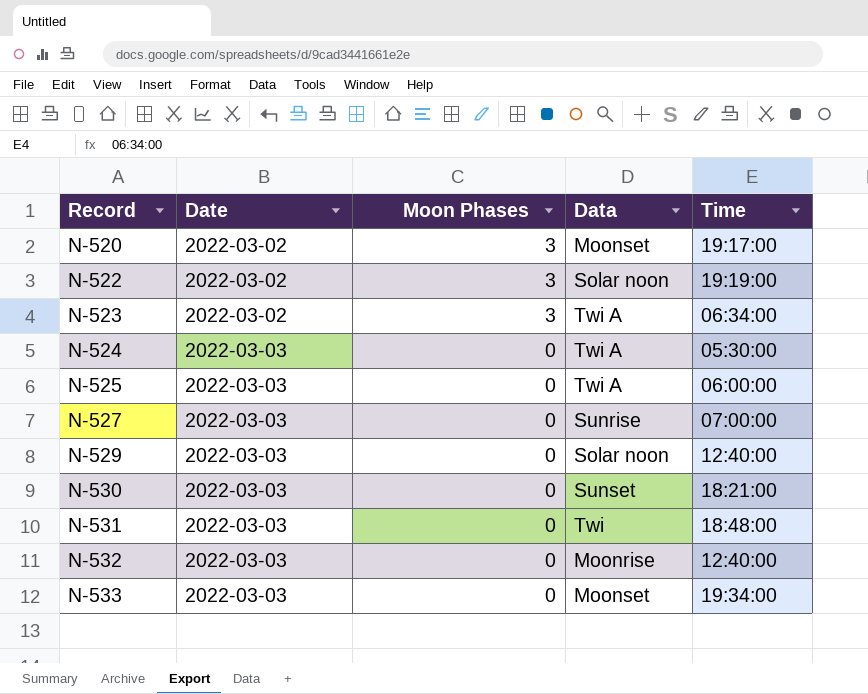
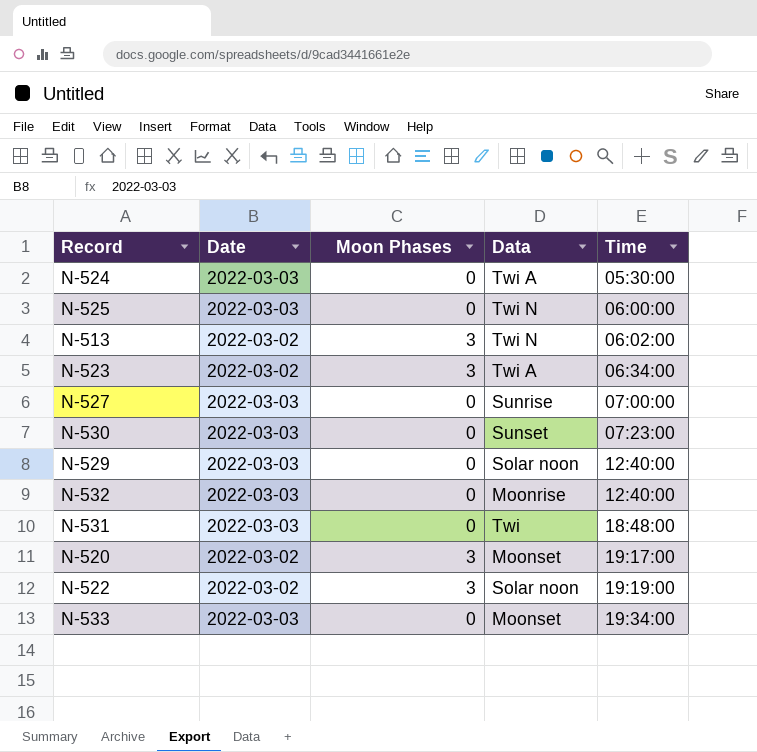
row order: Record ascending -> Time ascending
N-525 | Data: Twi A -> Twi N
row N-513: none -> 2022-03-02 | 3 | Twi N | 06:02:00
N-530 | Time: 18:21:00 -> 07:23:00

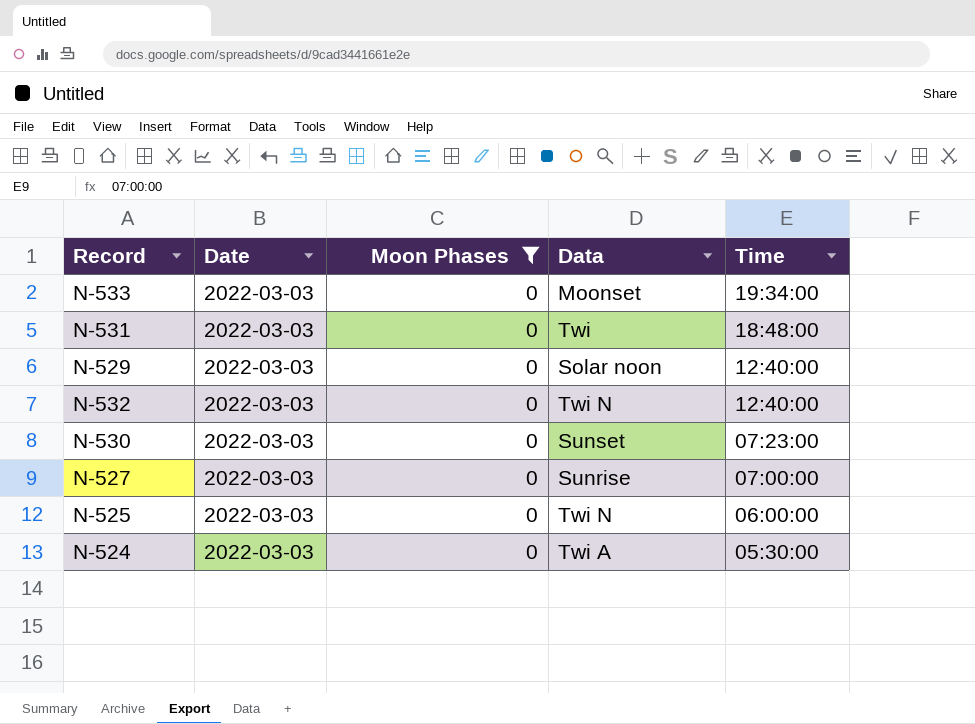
filter: none -> Moon Phases = 0
row order: Time ascending -> Time descending
N-532 | Data: Moonrise -> Twi N

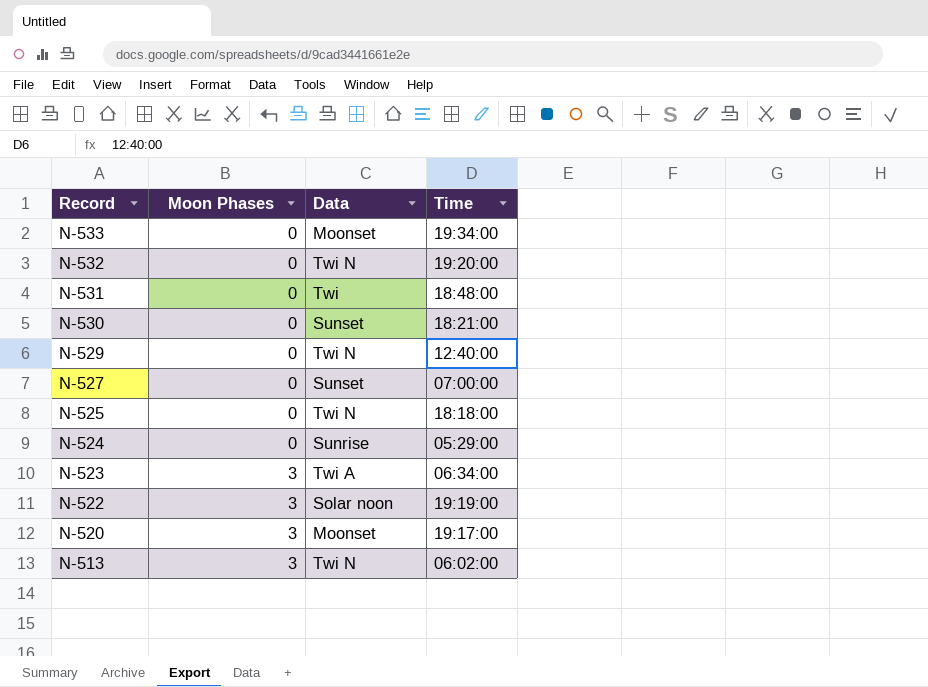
filter: Moon Phases = 0 -> none
row order: Time descending -> Record descending
column Date | position: 2 -> none
N-532 | Time: 12:40:00 -> 19:20:00
N-530 | Time: 07:23:00 -> 18:21:00
N-529 | Data: Solar noon -> Twi N
N-527 | Data: Sunrise -> Sunset
N-525 | Time: 06:00:00 -> 18:18:00
N-524 | Data: Twi A -> Sunrise
N-524 | Time: 05:30:00 -> 05:29:00

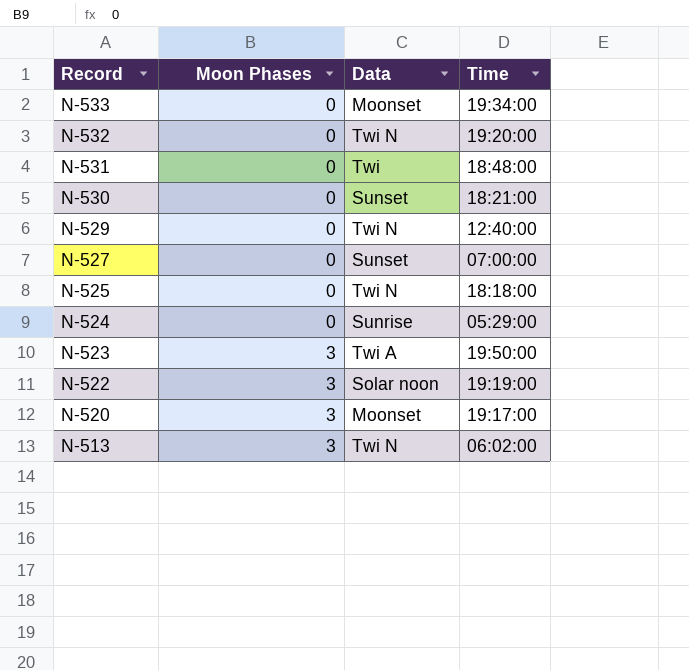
N-523 | Time: 06:34:00 -> 19:50:00

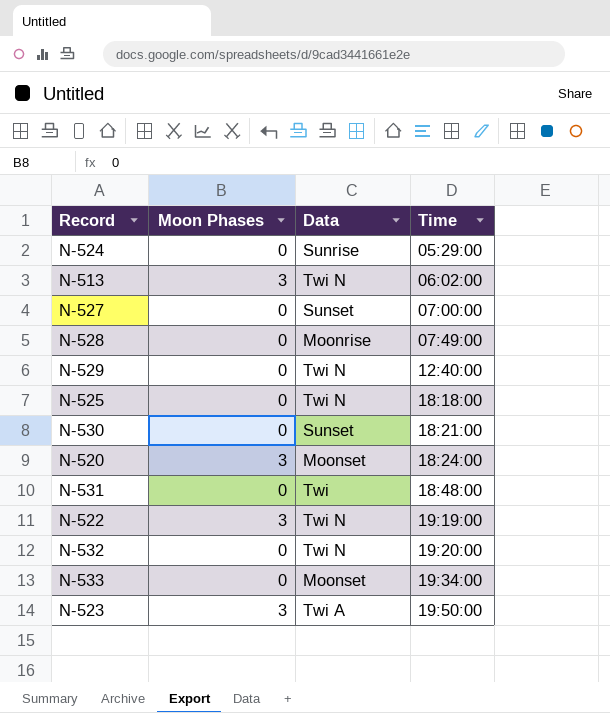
row order: Record descending -> Time ascending
row N-528: none -> 0 | Moonrise | 07:49:00
N-520 | Time: 19:17:00 -> 18:24:00
N-522 | Data: Solar noon -> Twi N

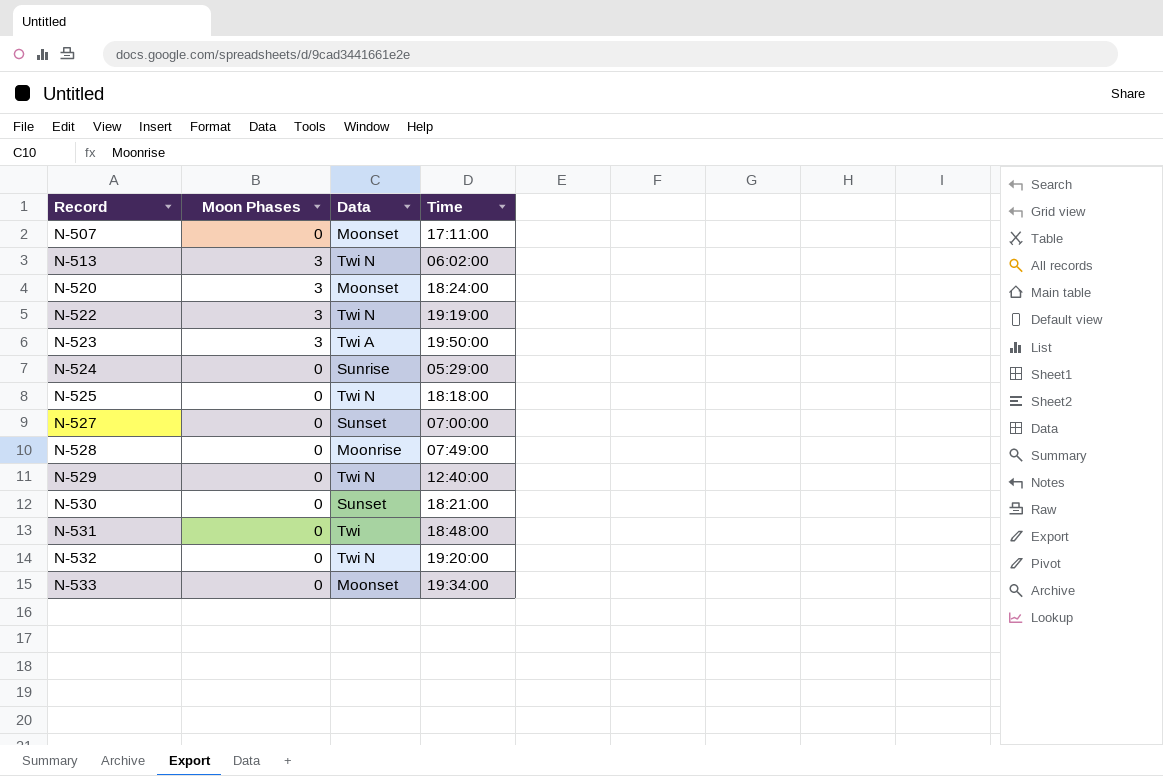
row order: Time ascending -> Record ascending
row N-507: none -> 0 | Moonset | 17:11:00

